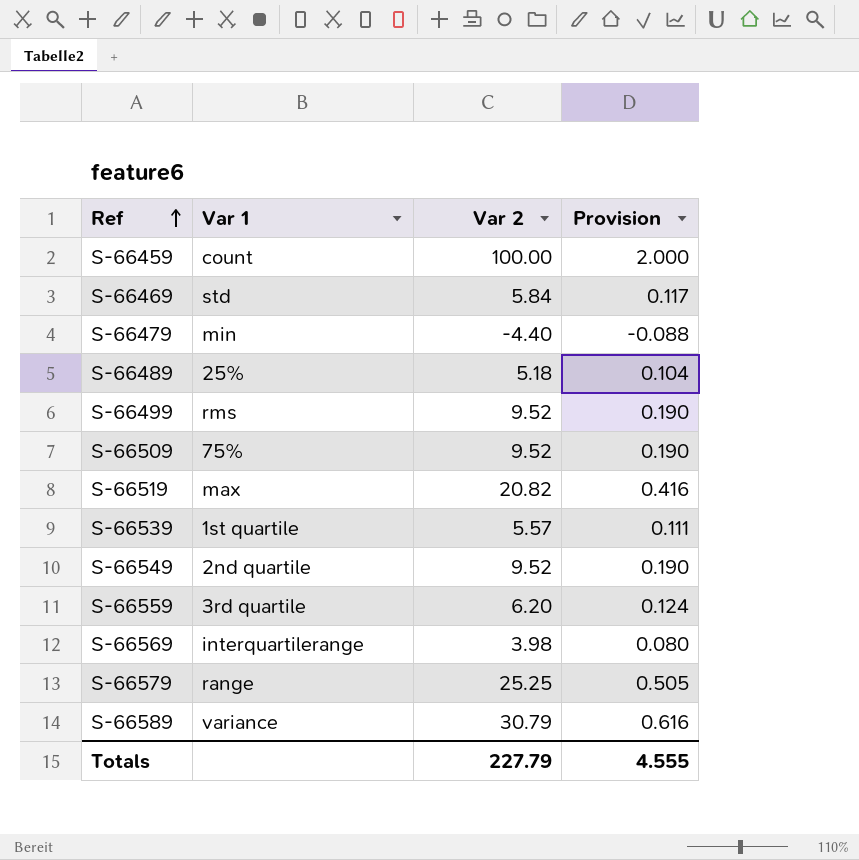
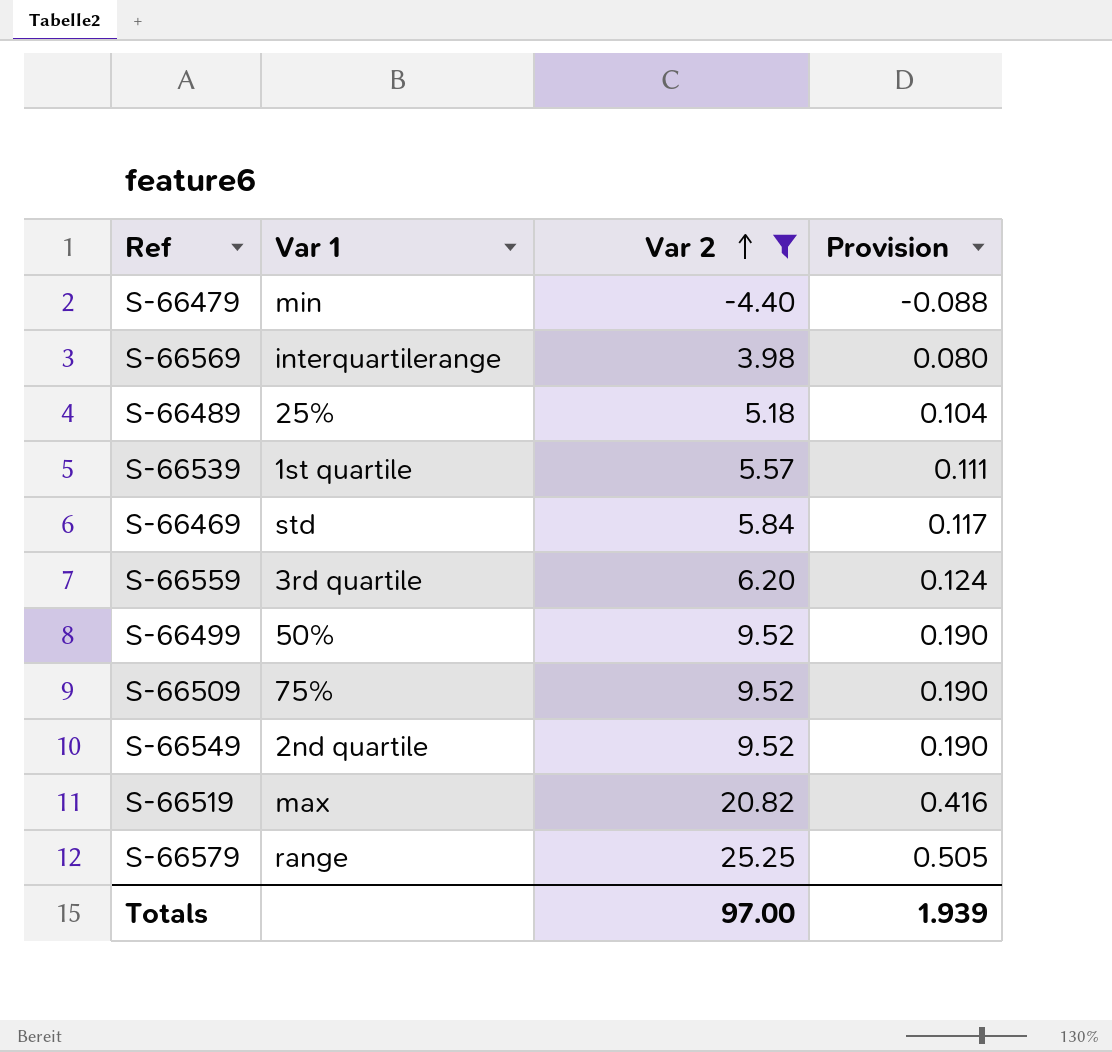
filter: none -> Var 2 <= 25.25
row order: Ref ascending -> Var 2 ascending
S-66499 | Var 1: rms -> 50%
Totals | Var 2: 227.79 -> 97.00
Totals | Provision: 4.555 -> 1.939

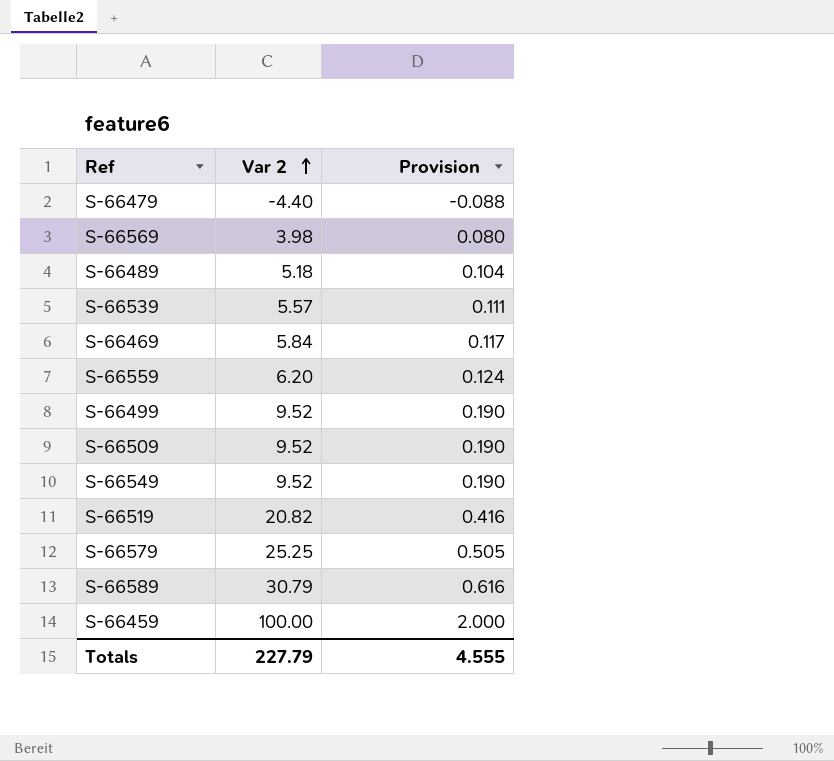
filter: Var 2 <= 25.25 -> none
column Var 1 | position: 2 -> none
Totals | Var 2: 97.00 -> 227.79
Totals | Provision: 1.939 -> 4.555

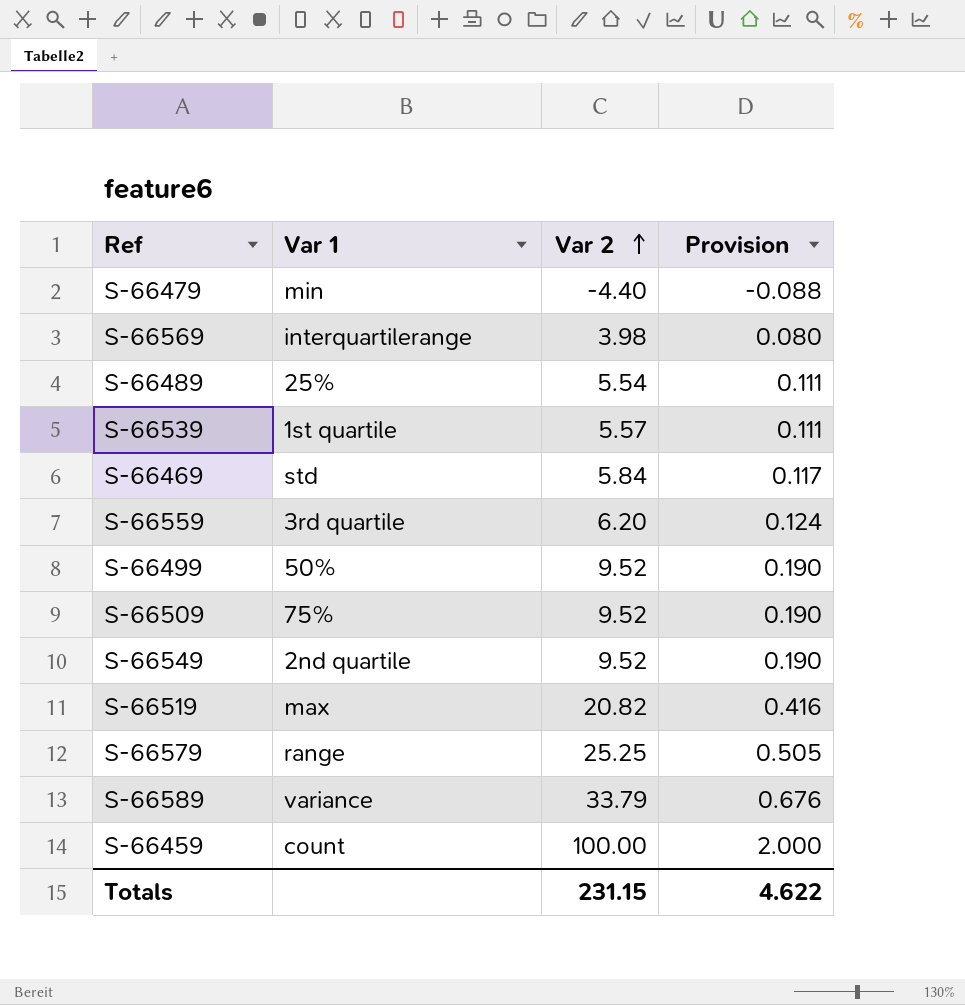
column Var 1 | position: none -> 2
S-66489 | Var 2: 5.18 -> 5.54
S-66489 | Provision: 0.104 -> 0.111
S-66589 | Var 2: 30.79 -> 33.79
S-66589 | Provision: 0.616 -> 0.676
Totals | Var 2: 227.79 -> 231.15
Totals | Provision: 4.555 -> 4.622

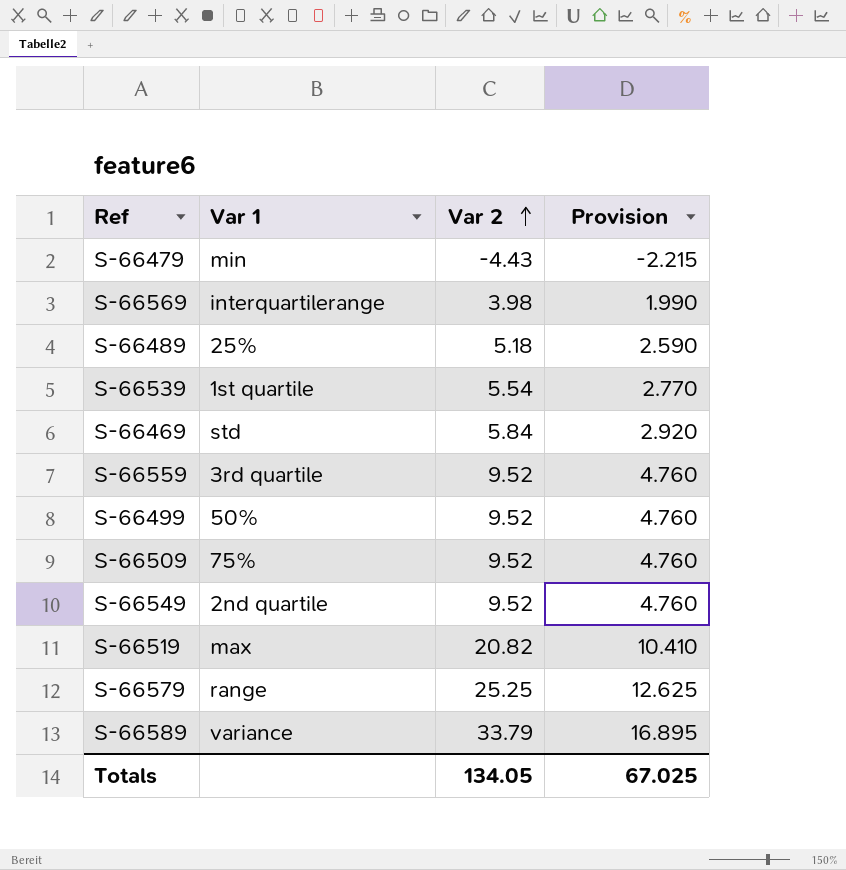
column Provision | formula: [Var 2] * 0.02 -> [Var 2] * 0.5
row S-66459: count | 100.00 | 2.000 -> none
S-66479 | Var 2: -4.40 -> -4.43
S-66489 | Var 2: 5.54 -> 5.18
S-66539 | Var 2: 5.57 -> 5.54
S-66559 | Var 2: 6.20 -> 9.52
Totals | Var 2: 231.15 -> 134.05
Totals | Provision: 4.622 -> 67.025

